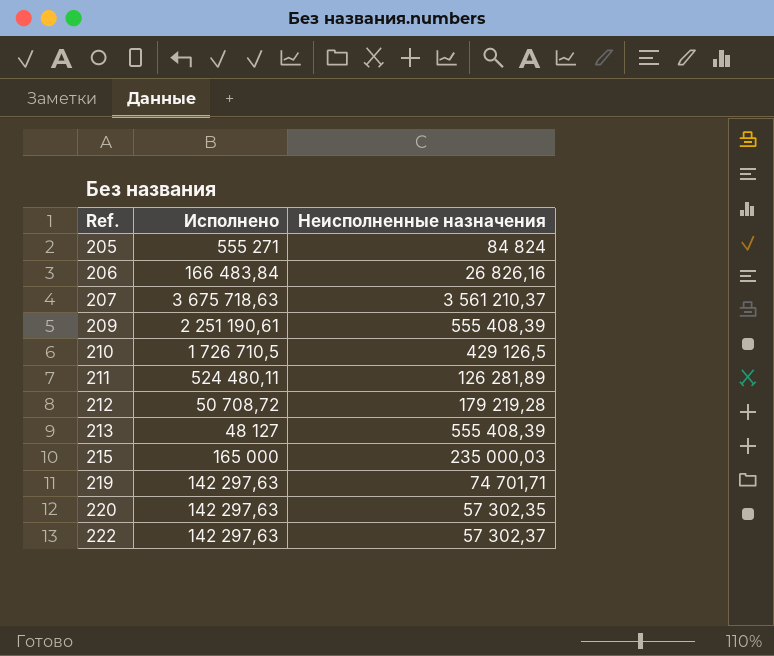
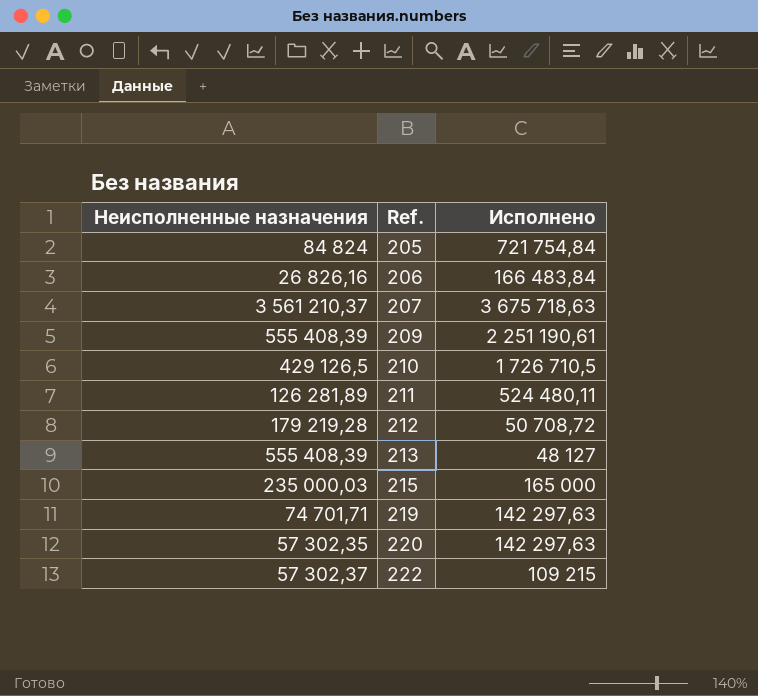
column Неисполненные назначения | position: 3 -> 1
205 | Исполнено: 555 271 -> 721 754,84
222 | Исполнено: 142 297,63 -> 109 215

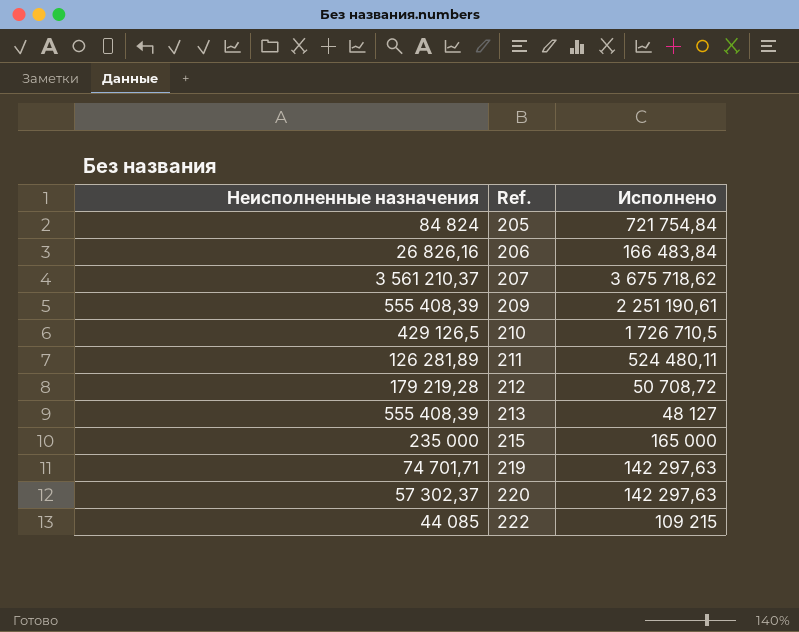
207 | Исполнено: 3 675 718,63 -> 3 675 718,62
215 | Неисполненные назначения: 235 000,03 -> 235 000
220 | Неисполненные назначения: 57 302,35 -> 57 302,37
222 | Неисполненные назначения: 57 302,37 -> 44 085

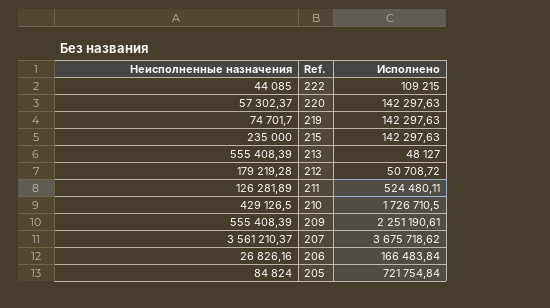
row order: Ref. ascending -> Ref. descending
219 | Неисполненные назначения: 74 701,71 -> 74 701,7
215 | Исполнено: 165 000 -> 142 297,63

